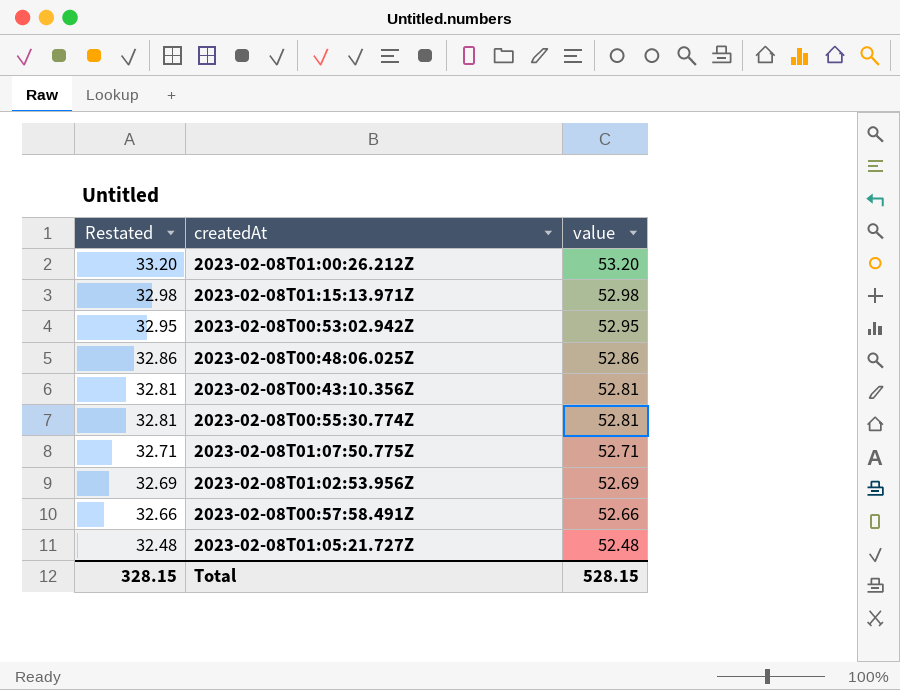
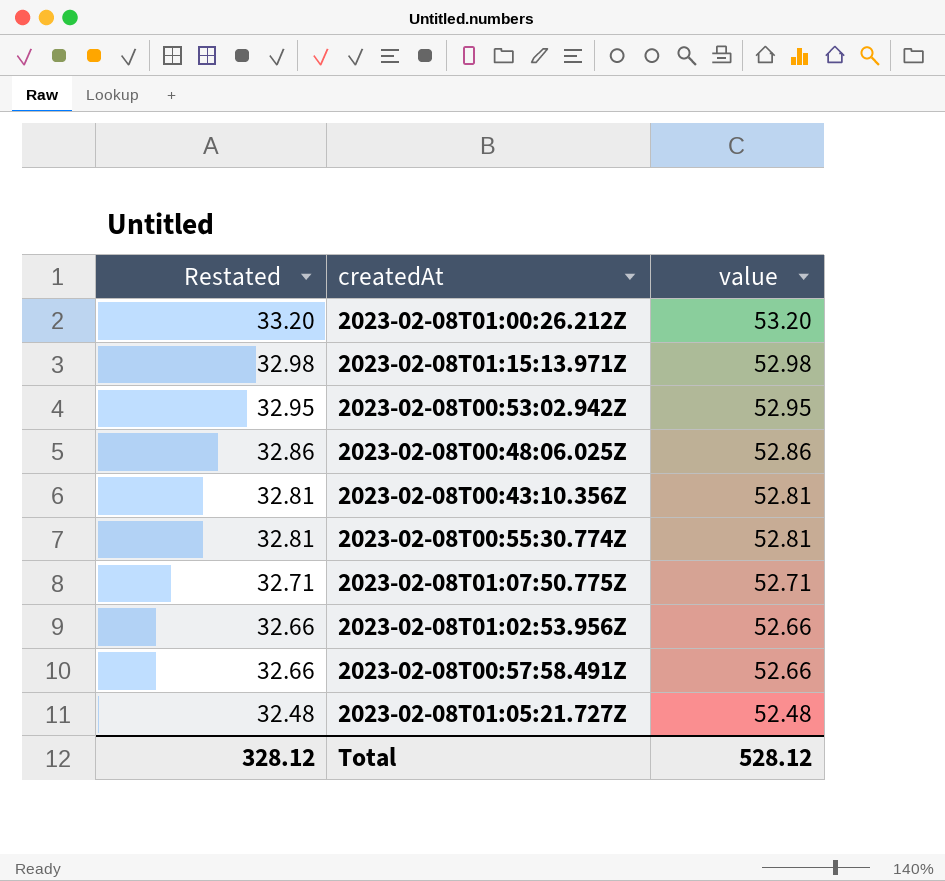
2023-02-08T01:02:53.956Z | Restated: 32.69 -> 32.66
2023-02-08T01:02:53.956Z | value: 52.69 -> 52.66
Total | Restated: 328.15 -> 328.12
Total | value: 528.15 -> 528.12

